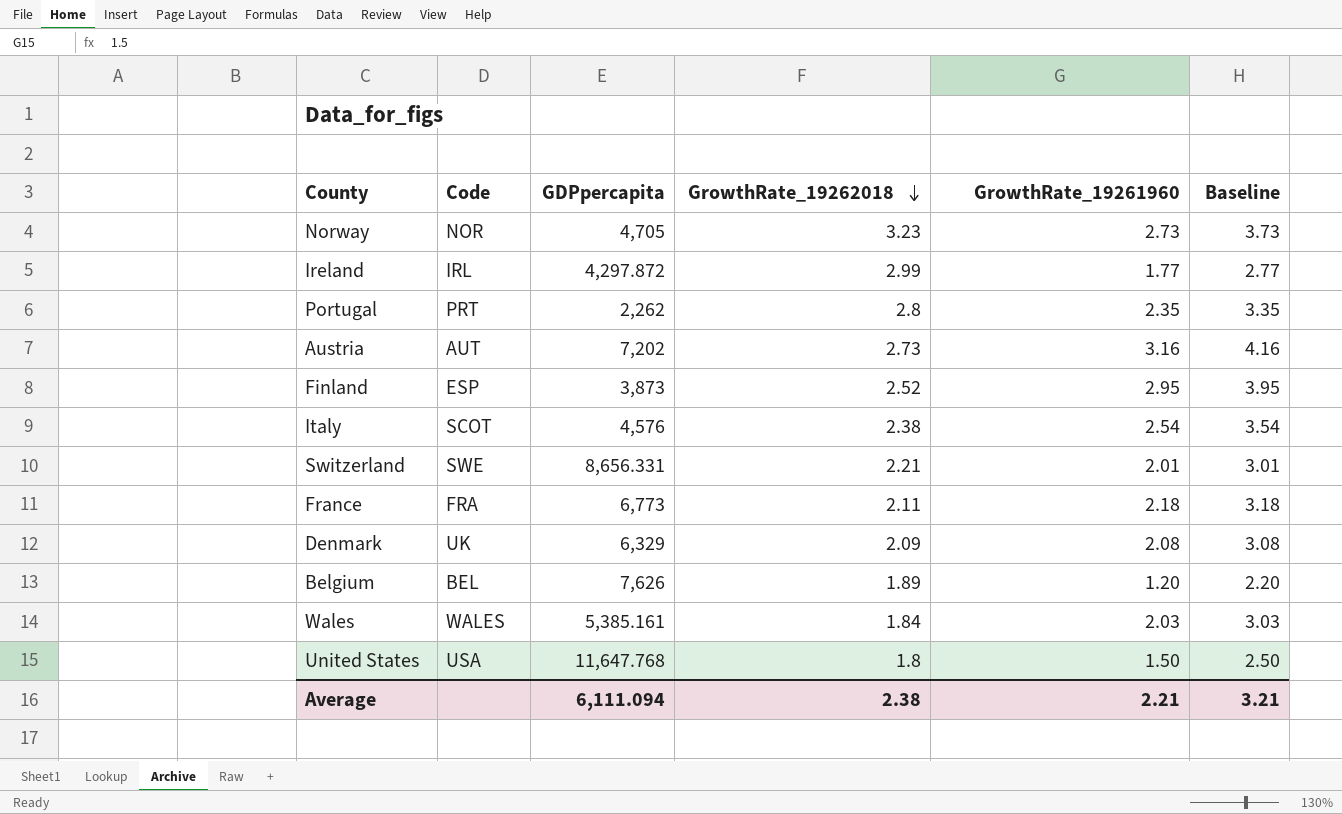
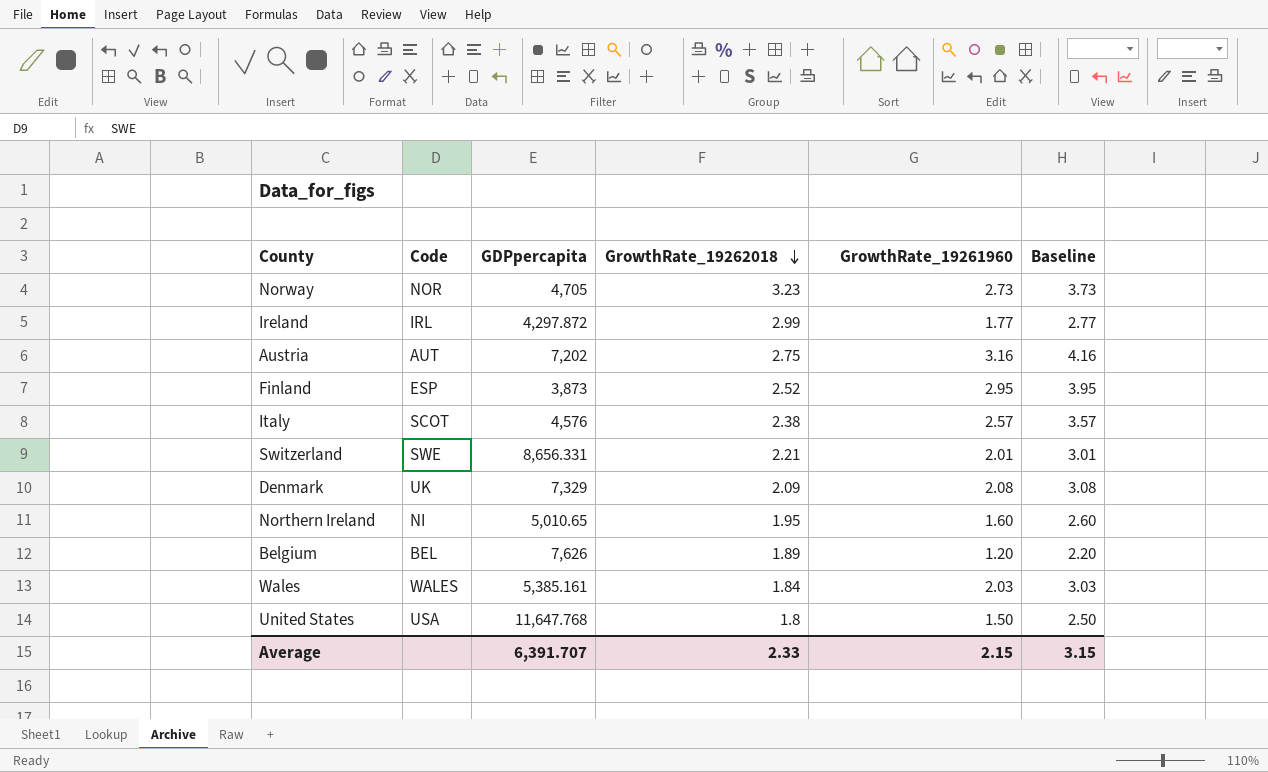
row Portugal: PRT | 2,262 | 2.8 | 2.35 | 3.35 -> none
row France: FRA | 6,773 | 2.11 | 2.18 | 3.18 -> none
Austria | GrowthRate_19262018: 2.73 -> 2.75
Italy | GrowthRate_19261960: 2.54 -> 2.57
Italy | Baseline: 3.54 -> 3.57
Denmark | GDPpercapita: 6,329 -> 7,329
row Northern Ireland: none -> NI | 5,010.65 | 1.95 | 1.60 | 2.60
Average | GDPpercapita: 6,111.094 -> 6,391.707
Average | GrowthRate_19262018: 2.38 -> 2.33
Average | GrowthRate_19261960: 2.21 -> 2.15
Average | Baseline: 3.21 -> 3.15

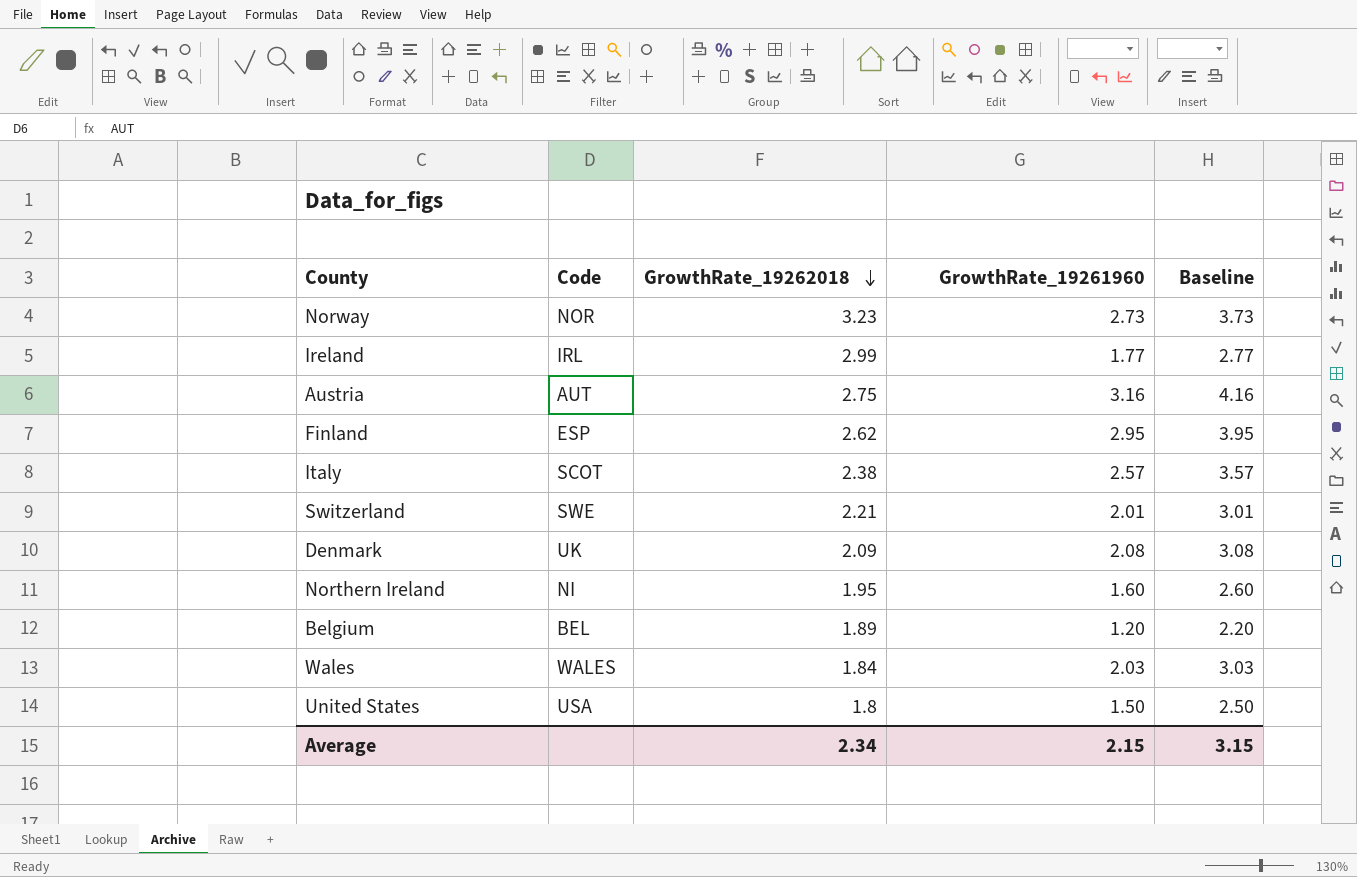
column GDPpercapita | position: 3 -> none
Finland | GrowthRate_19262018: 2.52 -> 2.62
Average | GrowthRate_19262018: 2.33 -> 2.34

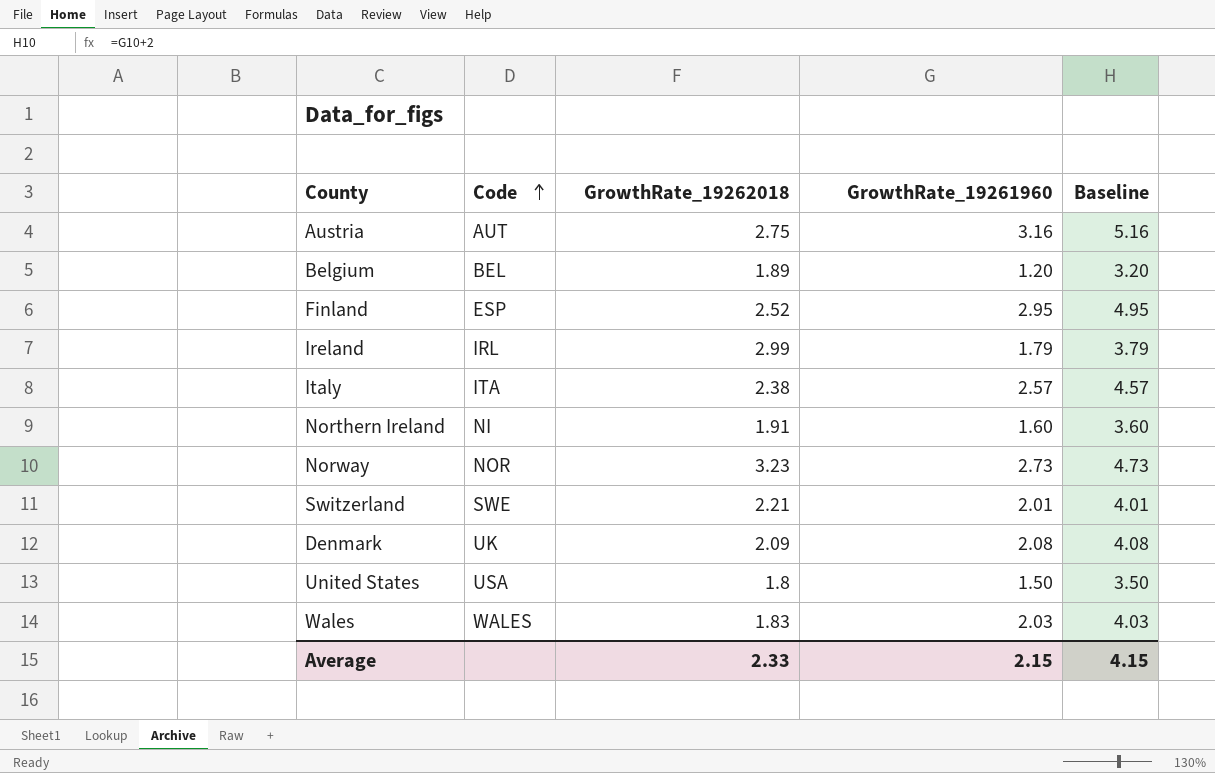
row order: GrowthRate_19262018 descending -> Code ascending
column Baseline | formula: [GrowthRate_19261960] + 1 -> [GrowthRate_19261960] + 2
Finland | GrowthRate_19262018: 2.62 -> 2.52
Ireland | GrowthRate_19261960: 1.77 -> 1.79
Italy | Code: SCOT -> ITA
Northern Ireland | GrowthRate_19262018: 1.95 -> 1.91
Wales | GrowthRate_19262018: 1.84 -> 1.83
Average | GrowthRate_19262018: 2.34 -> 2.33
Average | Baseline: 3.15 -> 4.15

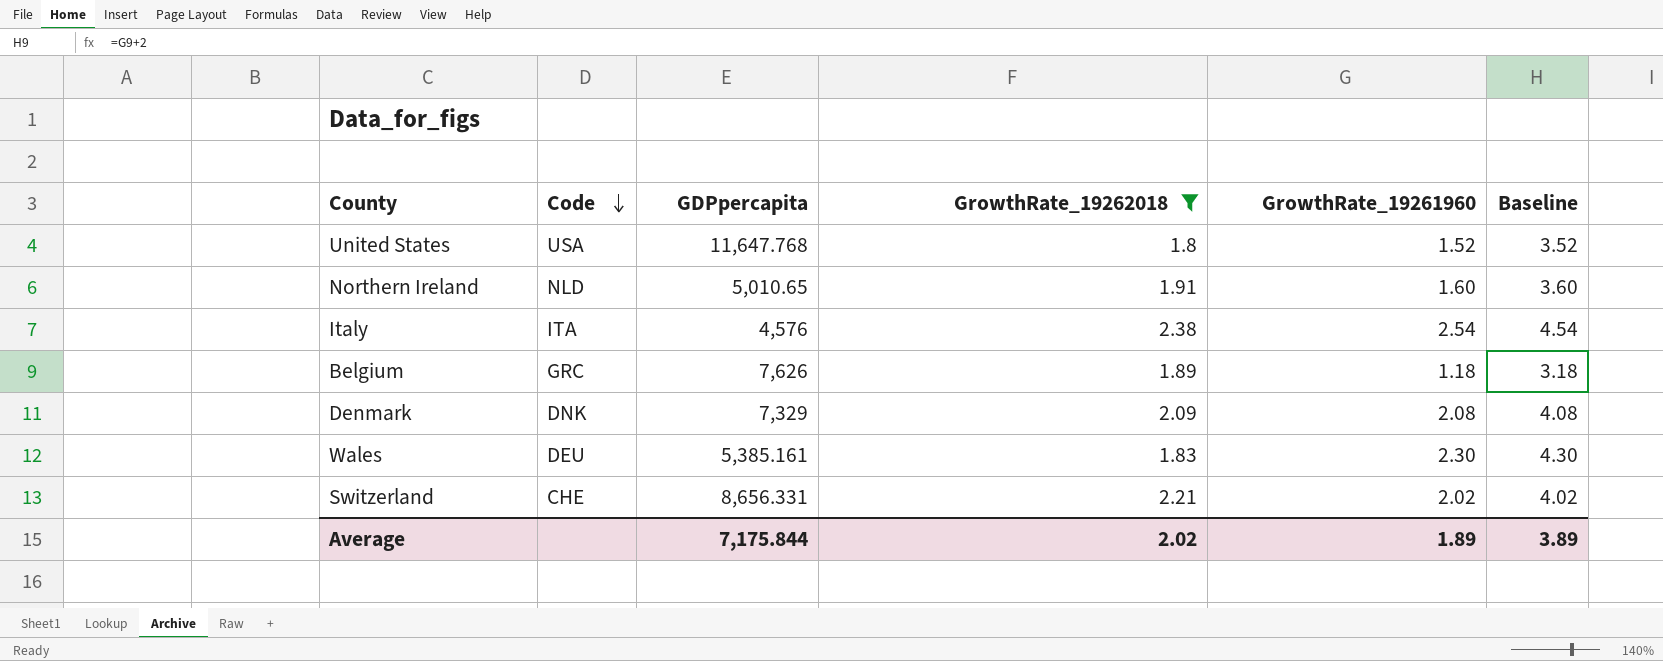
filter: none -> GrowthRate_19262018 <= 2.38
row order: Code ascending -> Code descending
column GDPpercapita | position: none -> 3
United States | GrowthRate_19261960: 1.50 -> 1.52
United States | Baseline: 3.50 -> 3.52
Northern Ireland | Code: NI -> NLD
Italy | GrowthRate_19261960: 2.57 -> 2.54
Italy | Baseline: 4.57 -> 4.54
Belgium | Code: BEL -> GRC
Belgium | GrowthRate_19261960: 1.20 -> 1.18
Belgium | Baseline: 3.20 -> 3.18
Denmark | Code: UK -> DNK
Wales | Code: WALES -> DEU
Wales | GrowthRate_19261960: 2.03 -> 2.30
Wales | Baseline: 4.03 -> 4.30
Switzerland | Code: SWE -> CHE
Switzerland | GrowthRate_19261960: 2.01 -> 2.02
Switzerland | Baseline: 4.01 -> 4.02
Average | GrowthRate_19262018: 2.33 -> 2.02
Average | GrowthRate_19261960: 2.15 -> 1.89
Average | Baseline: 4.15 -> 3.89

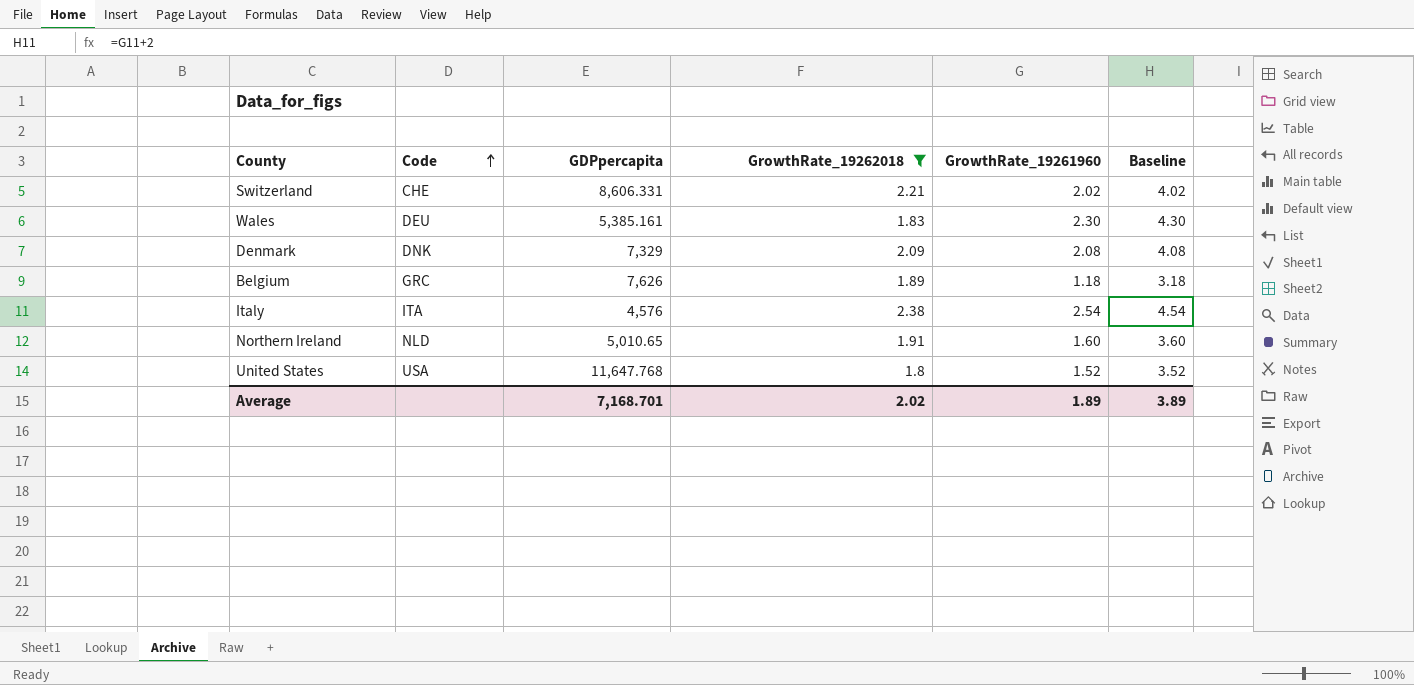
row order: Code descending -> Code ascending
Switzerland | GDPpercapita: 8,656.331 -> 8,606.331
Average | GDPpercapita: 7,175.844 -> 7,168.701

